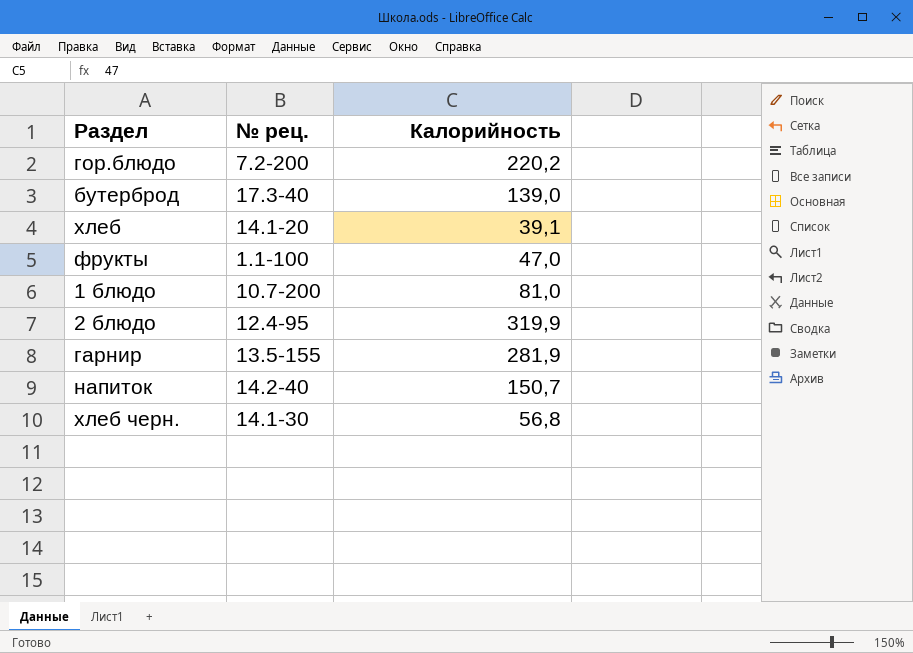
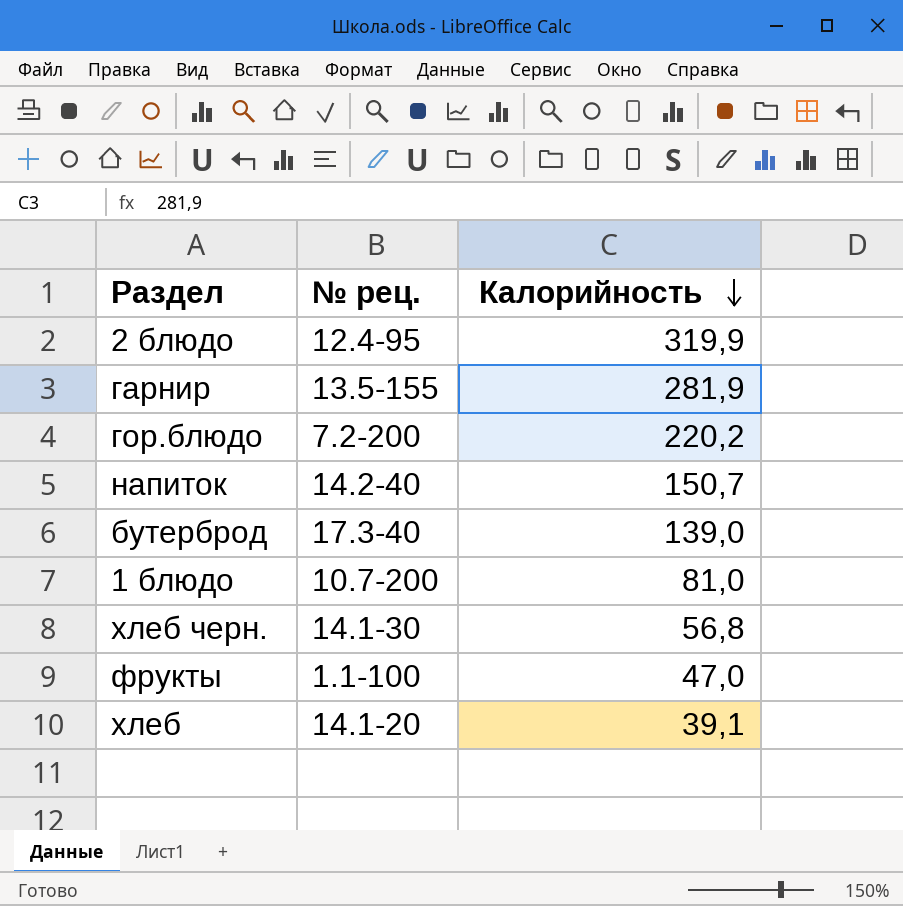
row order: none -> Калорийность descending

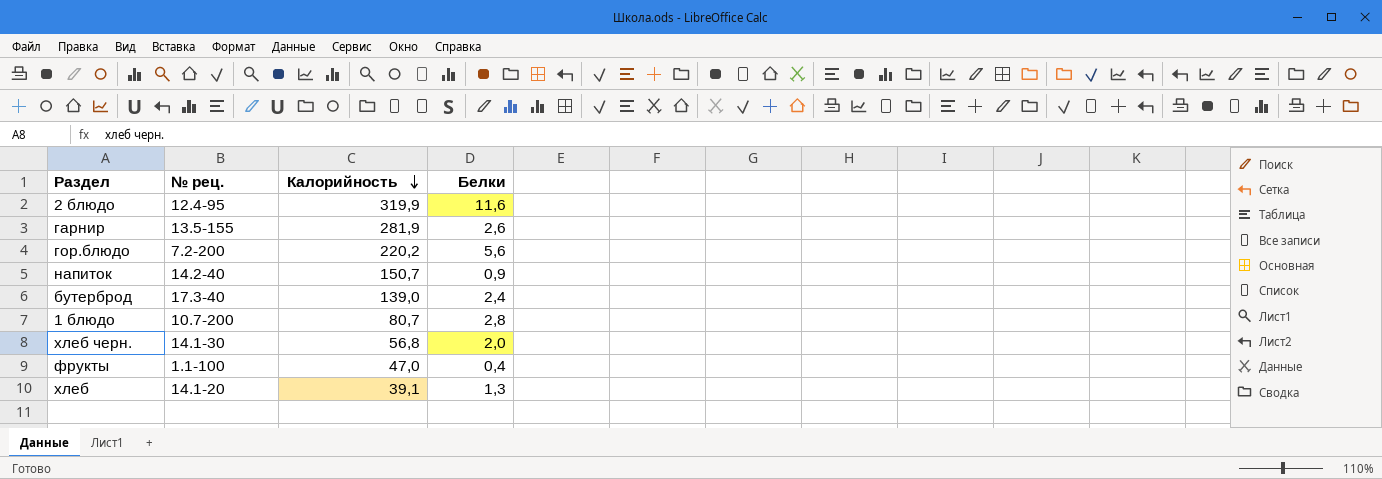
column Белки | position: none -> 4
1 блюдо | Калорийность: 81,0 -> 80,7

